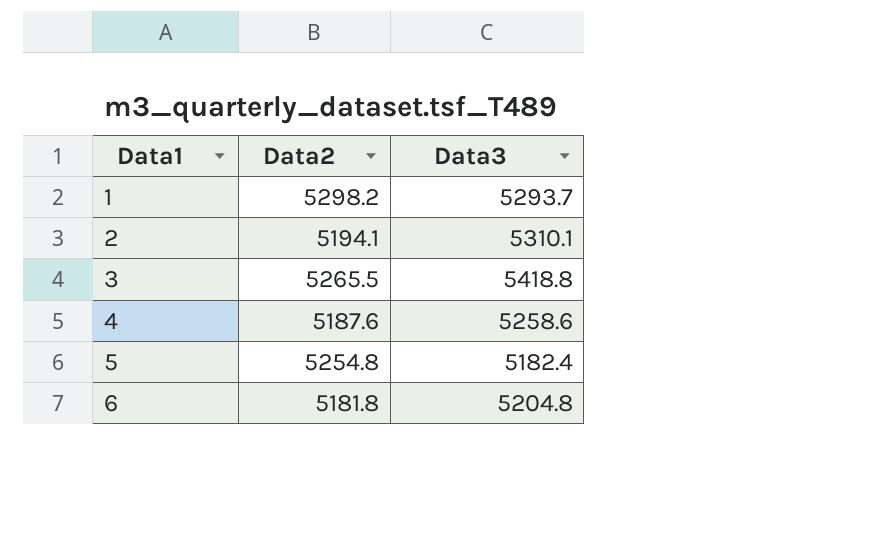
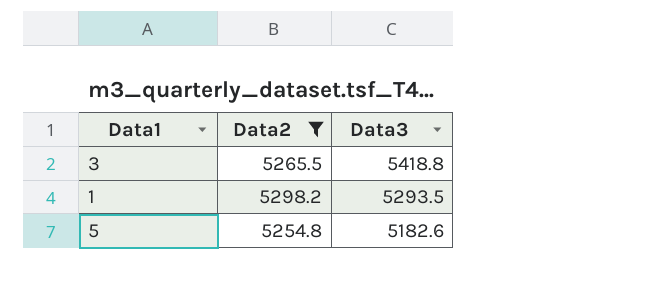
filter: none -> Data2 >= 5254.8
row order: Data1 ascending -> Data3 descending
1 | Data3: 5293.7 -> 5293.5
5 | Data3: 5182.4 -> 5182.6

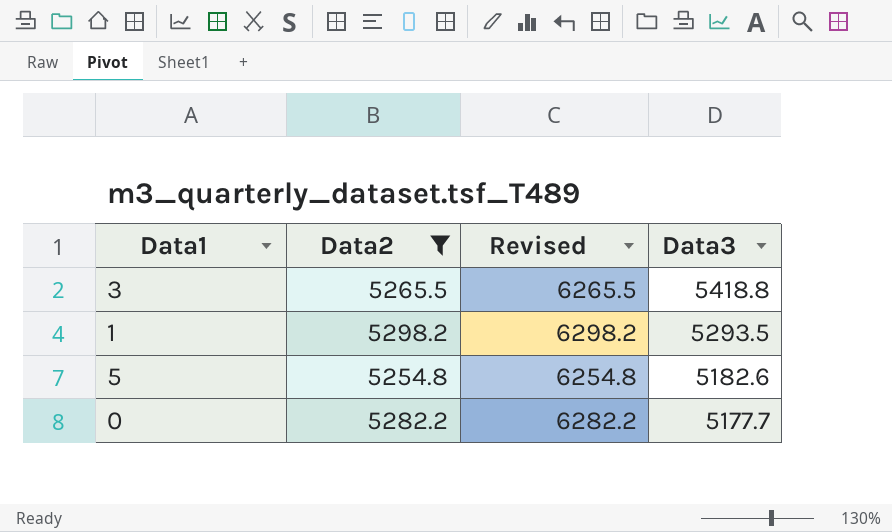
column Revised | formula: none -> [Data2] + 1000
row 0: none -> 5282.2 | 6282.2 | 5177.7

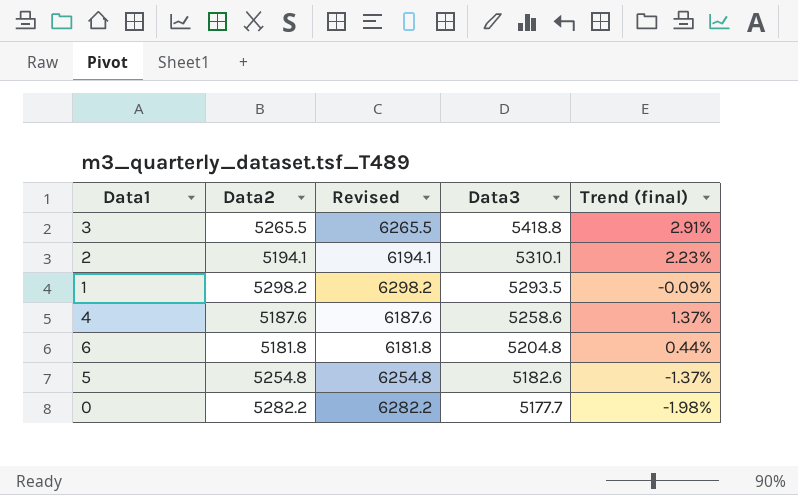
filter: Data2 >= 5254.8 -> none
column Trend (final) | formula: none -> ([Data3] - [Data2]) / [Data2]

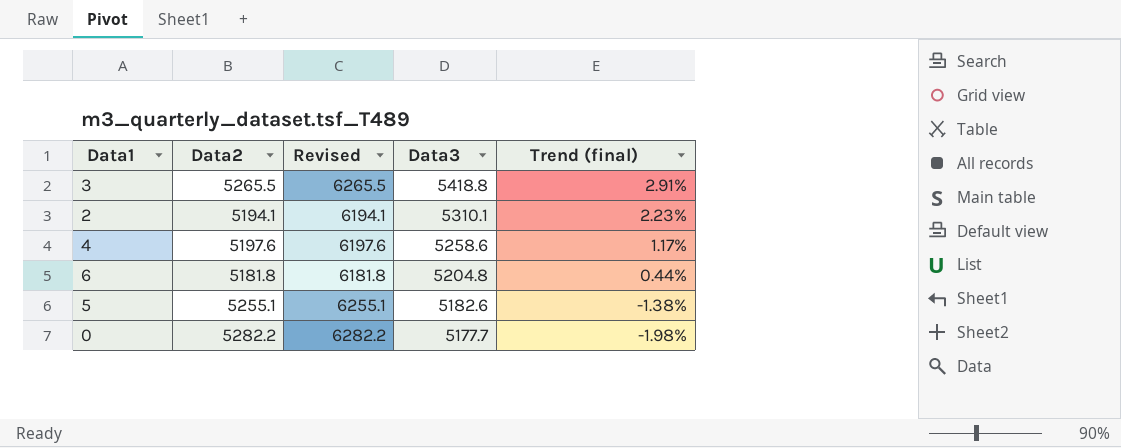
row 1: 5298.2 | 6298.2 | 5293.5 | -0.09% -> none
4 | Data2: 5187.6 -> 5197.6
4 | Revised: 6187.6 -> 6197.6
4 | Trend (final): 1.37% -> 1.17%
5 | Data2: 5254.8 -> 5255.1
5 | Revised: 6254.8 -> 6255.1
5 | Trend (final): -1.37% -> -1.38%

